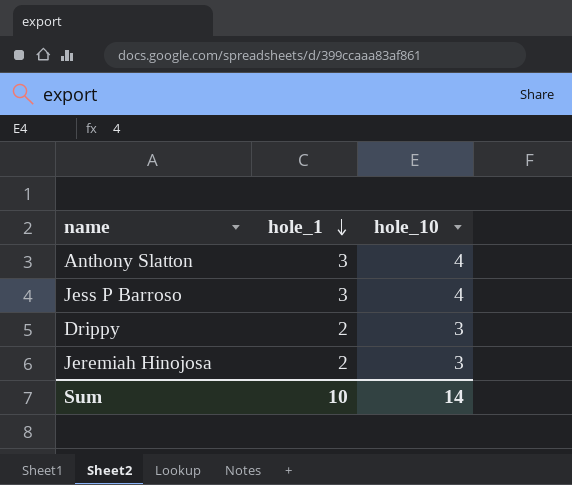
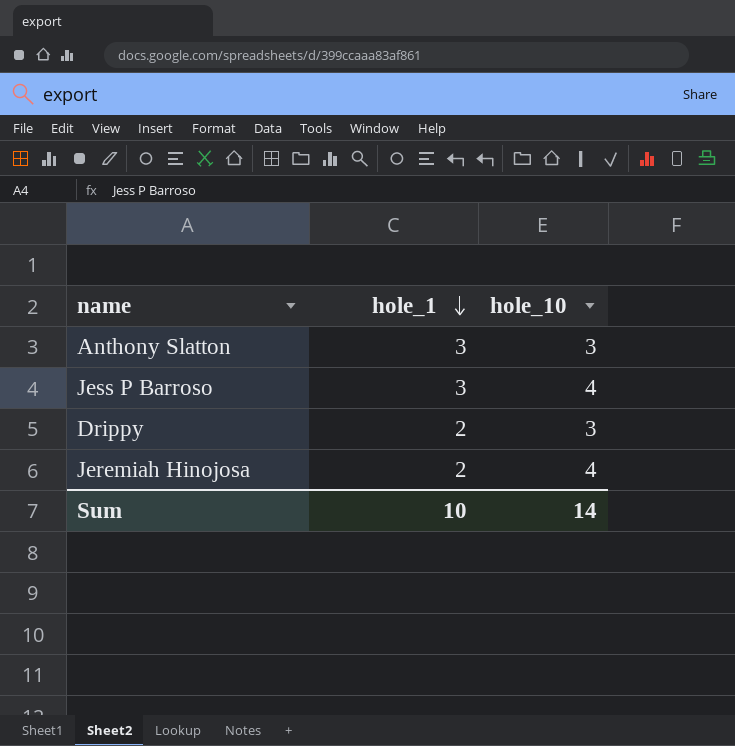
Anthony Slatton | hole_10: 4 -> 3
Jeremiah Hinojosa | hole_10: 3 -> 4

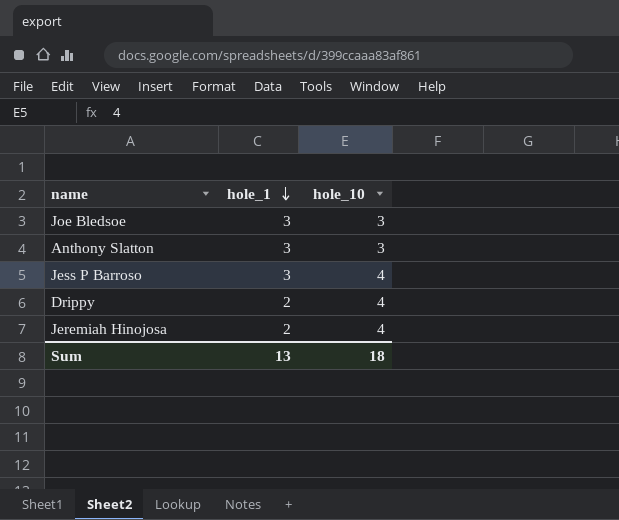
row Joe Bledsoe: none -> 3 | 3
Drippy | hole_10: 3 -> 4
Sum | hole_1: 10 -> 13
Sum | hole_10: 14 -> 18

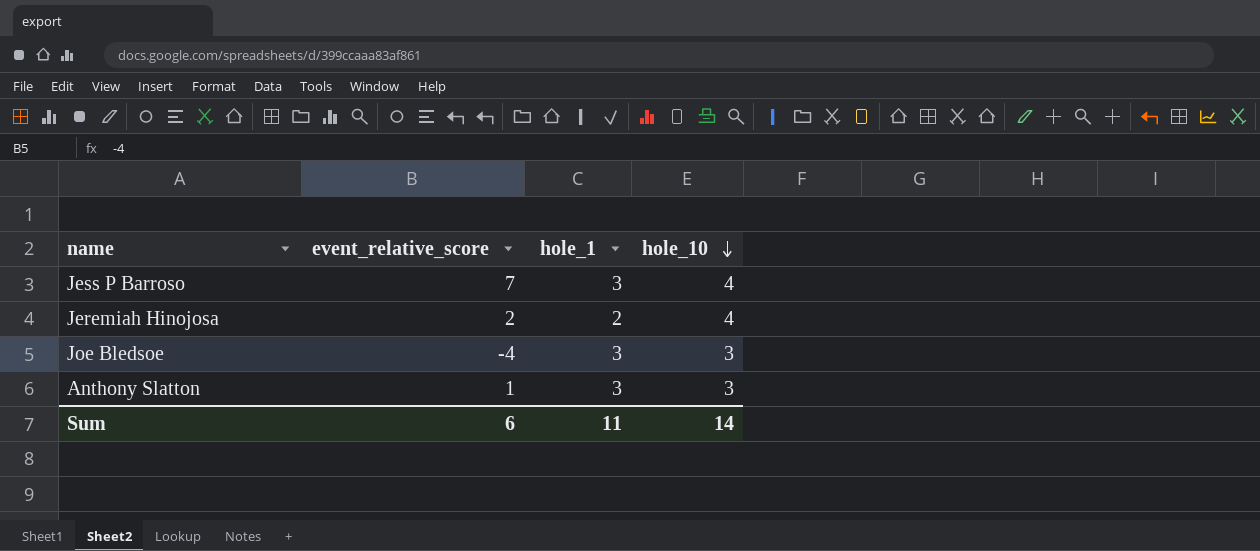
row order: hole_1 descending -> hole_10 descending
column event_relative_score | position: none -> 2
row Drippy: 2 | 4 -> none
Sum | hole_1: 13 -> 11
Sum | hole_10: 18 -> 14

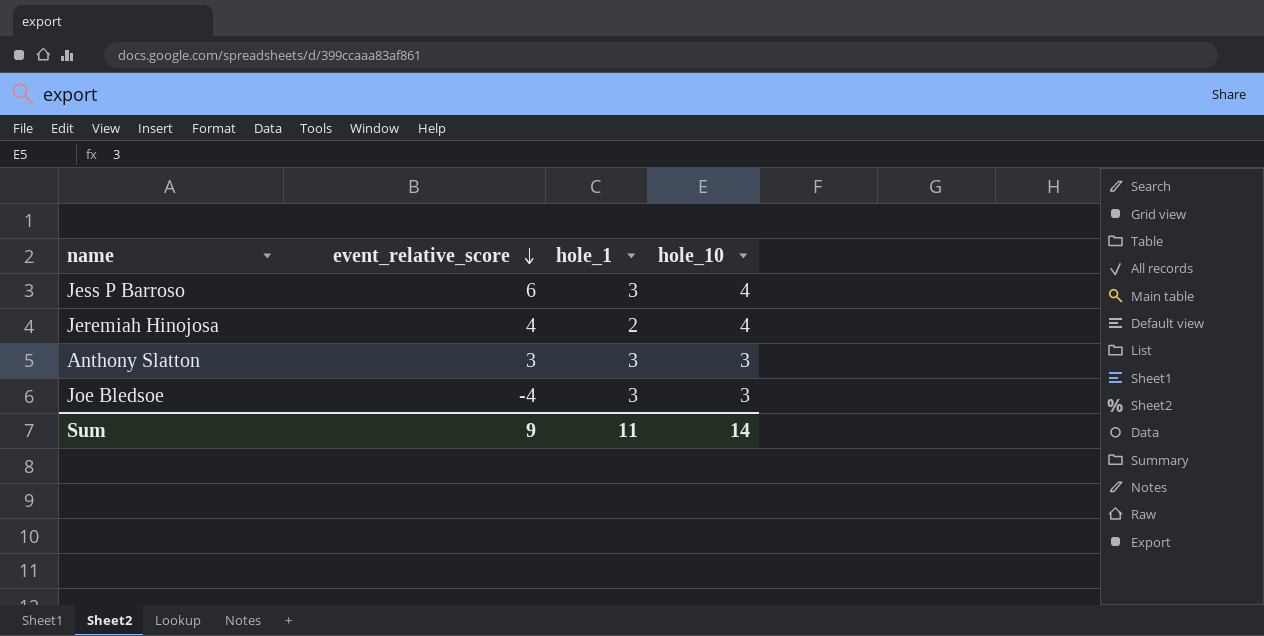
row order: hole_10 descending -> event_relative_score descending
Jess P Barroso | event_relative_score: 7 -> 6
Jeremiah Hinojosa | event_relative_score: 2 -> 4
Anthony Slatton | event_relative_score: 1 -> 3
Sum | event_relative_score: 6 -> 9

